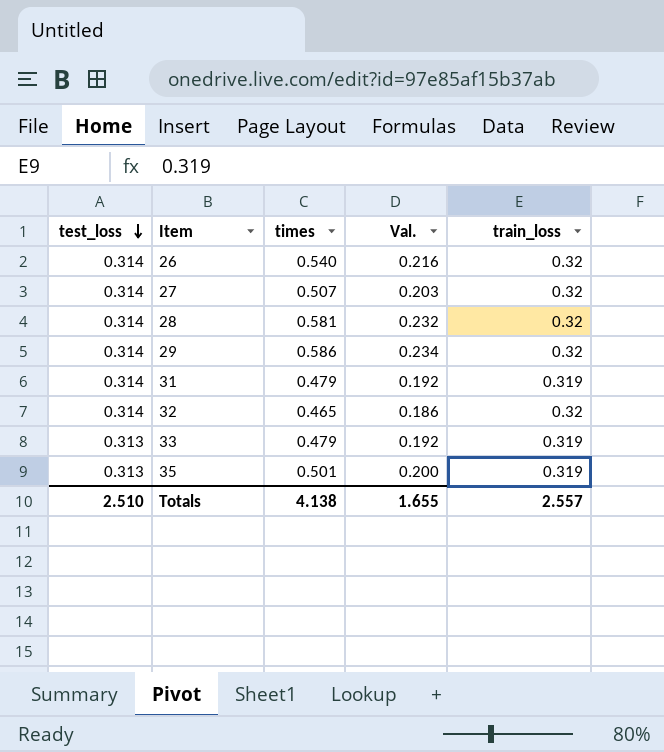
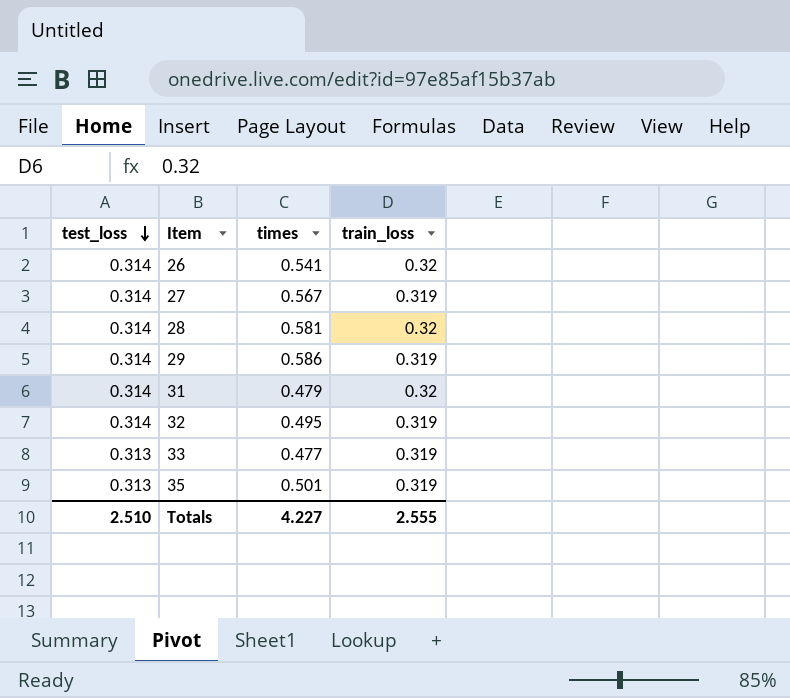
column Val. | formula: [times] * 0.4 -> none
26 | times: 0.540 -> 0.541
27 | times: 0.507 -> 0.567
27 | train_loss: 0.32 -> 0.319
29 | train_loss: 0.32 -> 0.319
31 | train_loss: 0.319 -> 0.32
32 | times: 0.465 -> 0.495
32 | train_loss: 0.32 -> 0.319
33 | times: 0.479 -> 0.477
Totals | times: 4.138 -> 4.227
Totals | train_loss: 2.557 -> 2.555

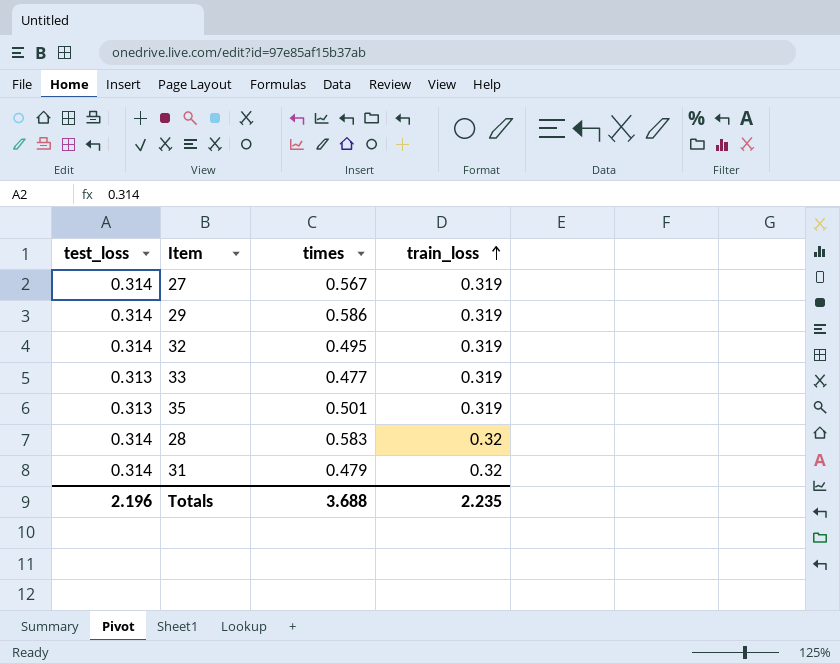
row order: test_loss descending -> train_loss ascending
row 26: 0.314 | 0.541 | 0.32 -> none
28 | times: 0.581 -> 0.583
Totals | test_loss: 2.510 -> 2.196
Totals | times: 4.227 -> 3.688
Totals | train_loss: 2.555 -> 2.235

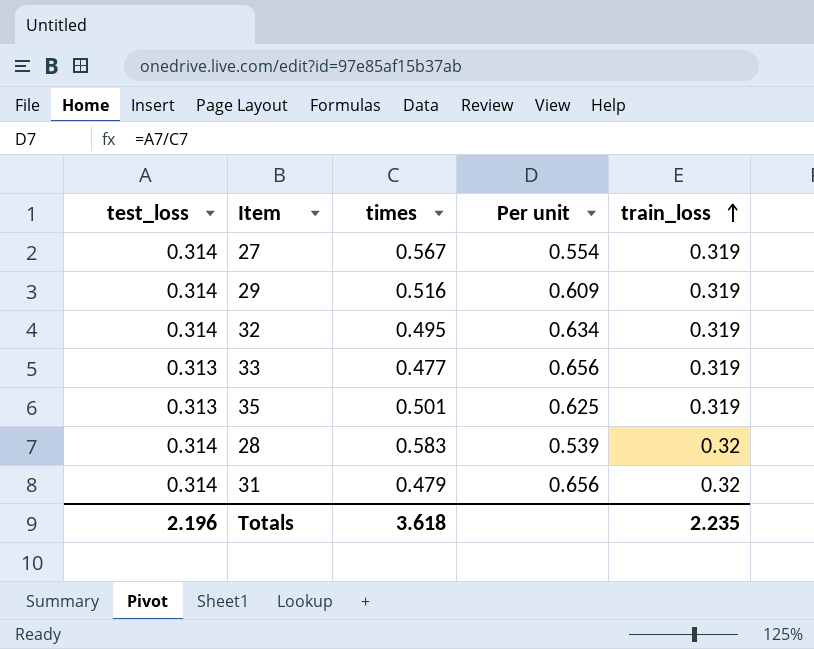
column Per unit | formula: none -> [test_loss] / [times]
29 | times: 0.586 -> 0.516
Totals | times: 3.688 -> 3.618

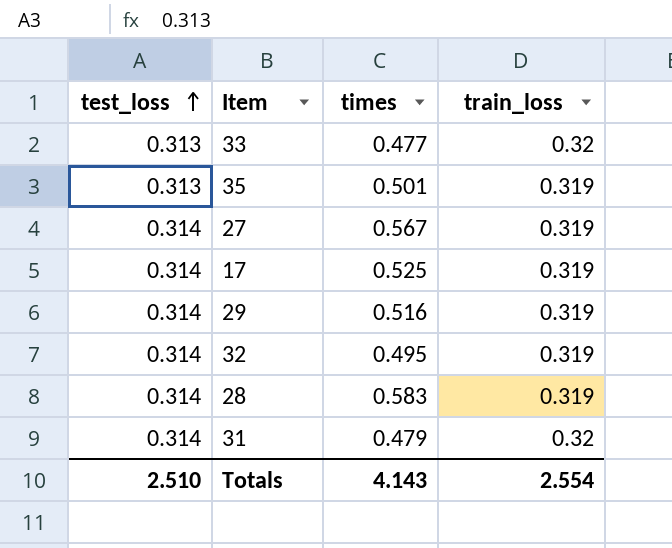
row order: train_loss ascending -> test_loss ascending
column Per unit | formula: [test_loss] / [times] -> none
33 | train_loss: 0.319 -> 0.32
row 17: none -> 0.314 | 0.525 | 0.319
28 | train_loss: 0.32 -> 0.319
Totals | test_loss: 2.196 -> 2.510
Totals | times: 3.618 -> 4.143
Totals | train_loss: 2.235 -> 2.554

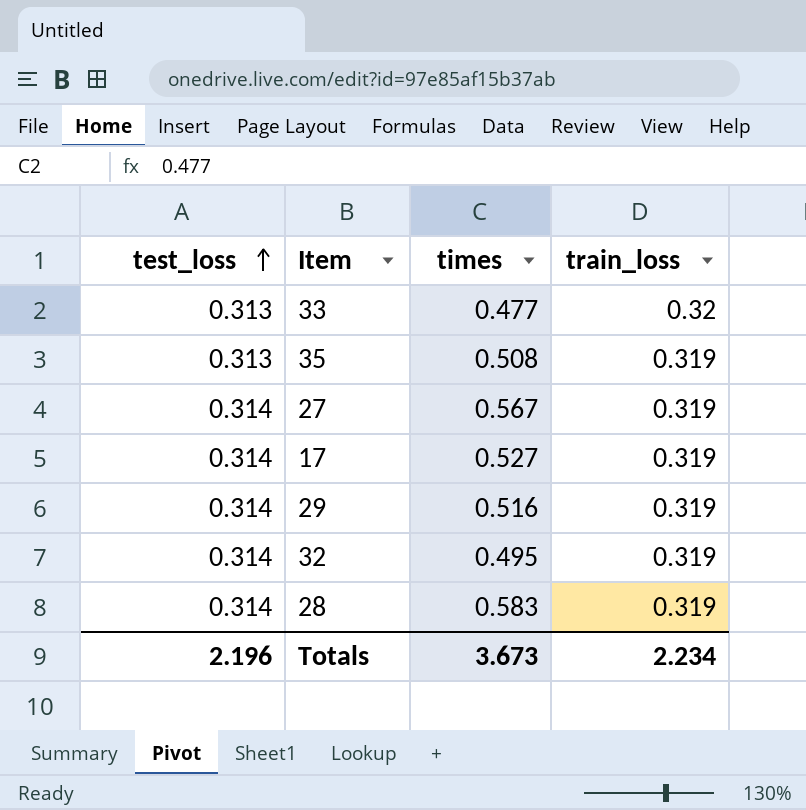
row 31: 0.314 | 0.479 | 0.32 -> none
35 | times: 0.501 -> 0.508
17 | times: 0.525 -> 0.527
Totals | test_loss: 2.510 -> 2.196
Totals | times: 4.143 -> 3.673
Totals | train_loss: 2.554 -> 2.234

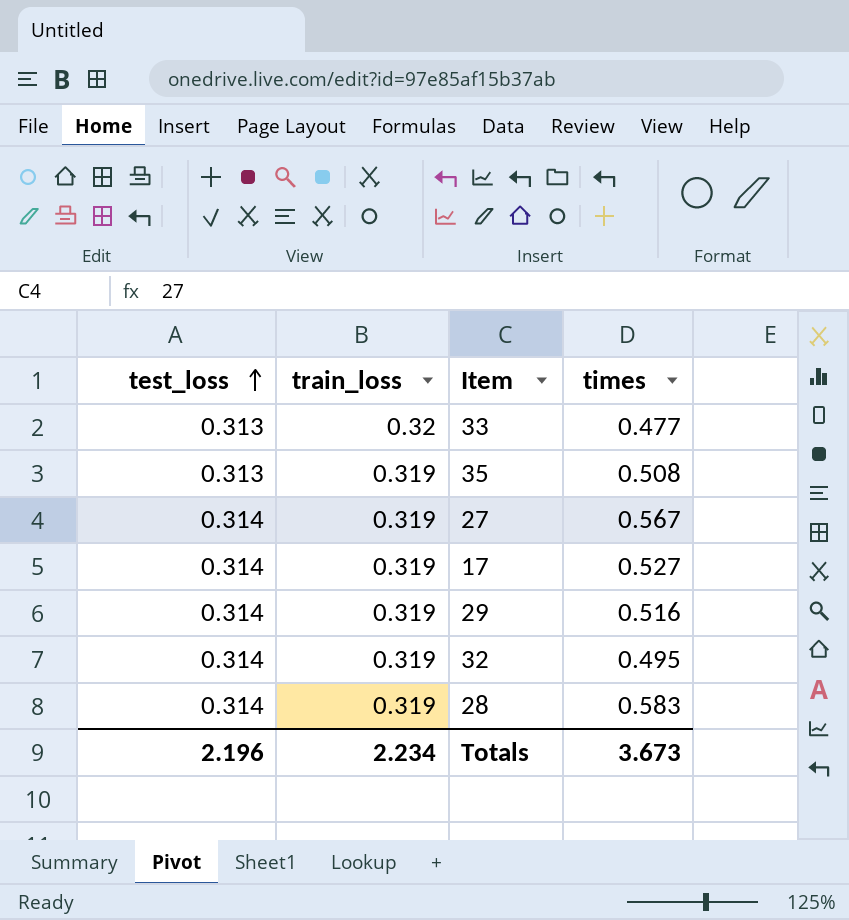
column train_loss | position: 4 -> 2

